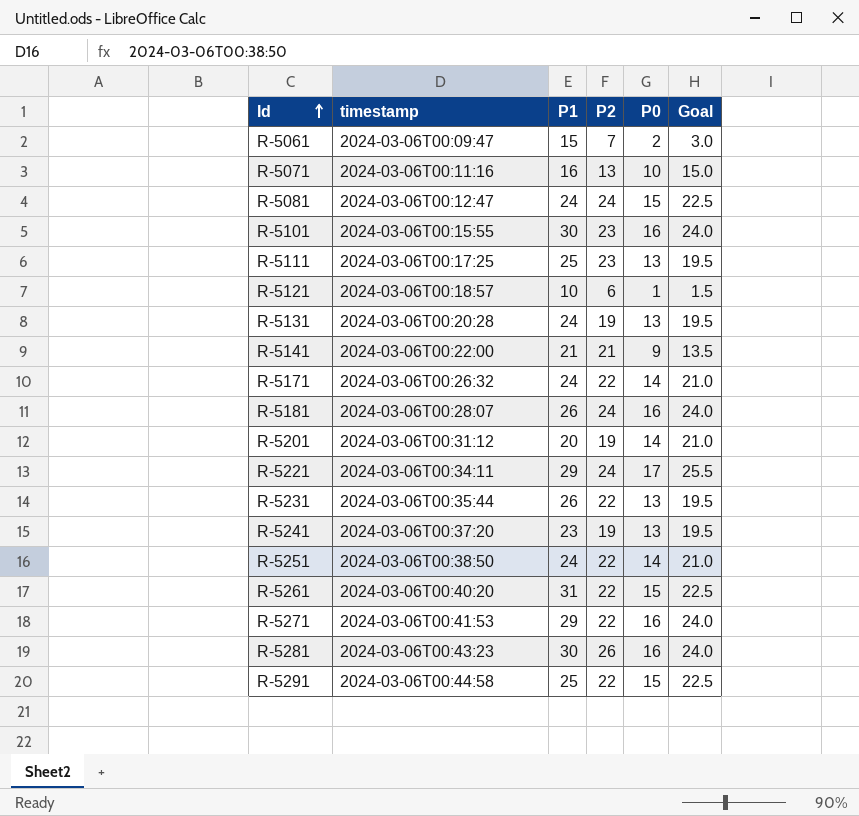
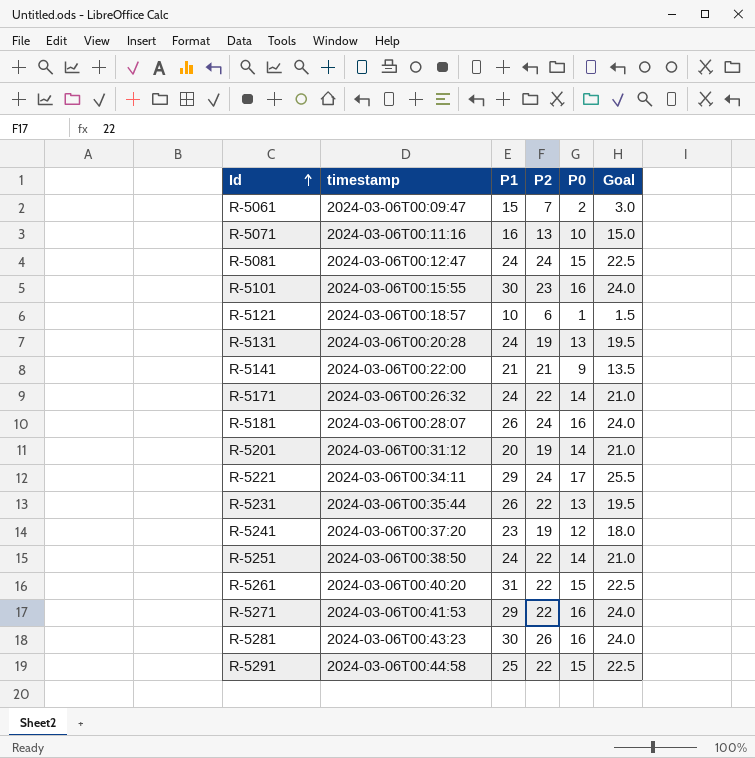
row R-5111: 2024-03-06T00:17:25 | 25 | 23 | 13 | 19.5 -> none
R-5241 | P0: 13 -> 12
R-5241 | Goal: 19.5 -> 18.0

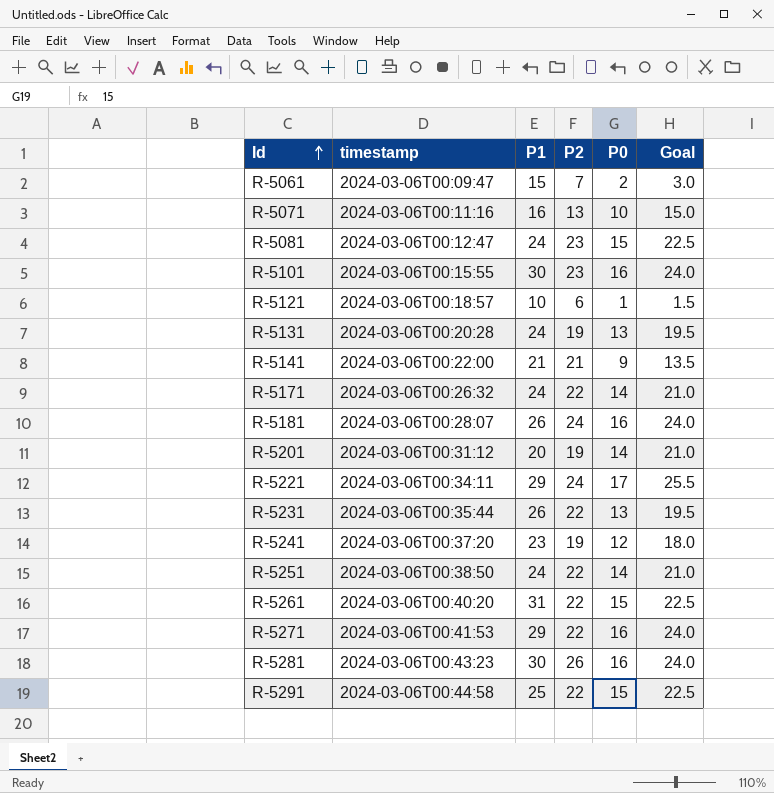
R-5081 | P2: 24 -> 23

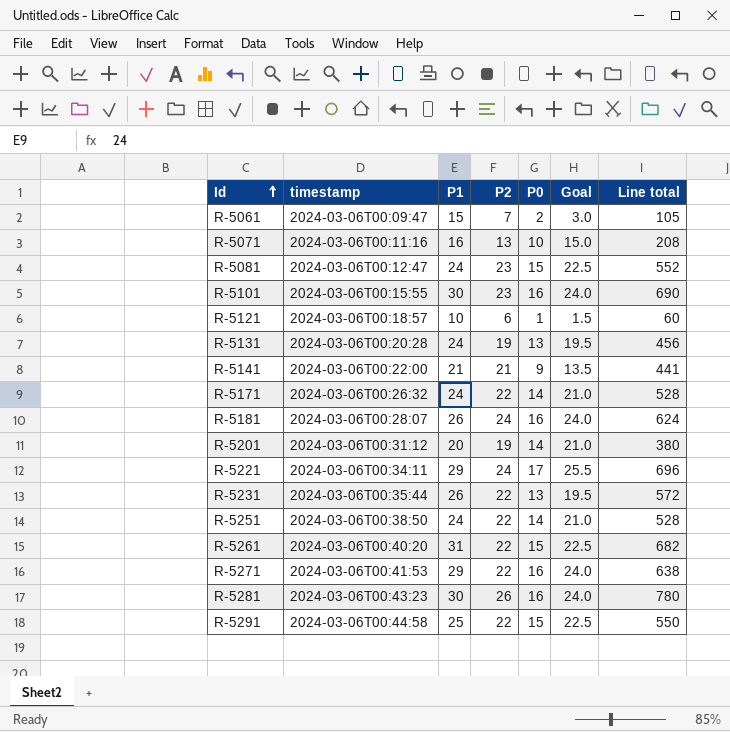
column Line total | formula: none -> [P1] * [P2]
row R-5241: 2024-03-06T00:37:20 | 23 | 19 | 12 | 18.0 -> none

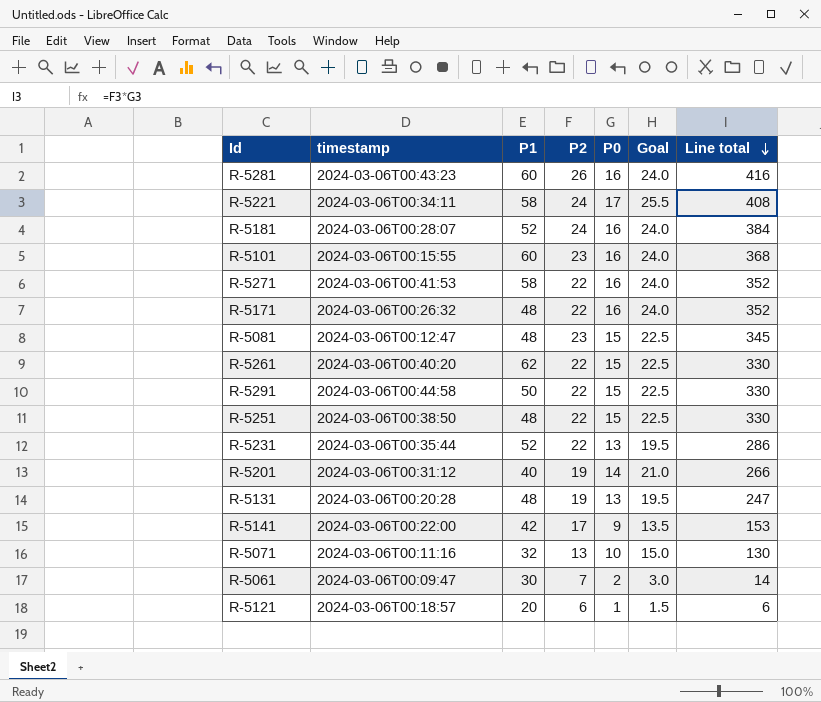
row order: Id ascending -> Line total descending
column Line total | formula: [P1] * [P2] -> [P2] * [P0]
R-5281 | P1: 30 -> 60
R-5221 | P1: 29 -> 58
R-5181 | P1: 26 -> 52
R-5101 | P1: 30 -> 60
R-5271 | P1: 29 -> 58
R-5171 | P1: 24 -> 48
R-5171 | P0: 14 -> 16
R-5171 | Goal: 21.0 -> 24.0
R-5081 | P1: 24 -> 48
R-5261 | P1: 31 -> 62
R-5291 | P1: 25 -> 50
R-5251 | P1: 24 -> 48
R-5251 | P0: 14 -> 15
R-5251 | Goal: 21.0 -> 22.5
R-5231 | P1: 26 -> 52
R-5201 | P1: 20 -> 40
R-5131 | P1: 24 -> 48
R-5141 | P1: 21 -> 42
R-5141 | P2: 21 -> 17
R-5071 | P1: 16 -> 32
R-5061 | P1: 15 -> 30
R-5121 | P1: 10 -> 20

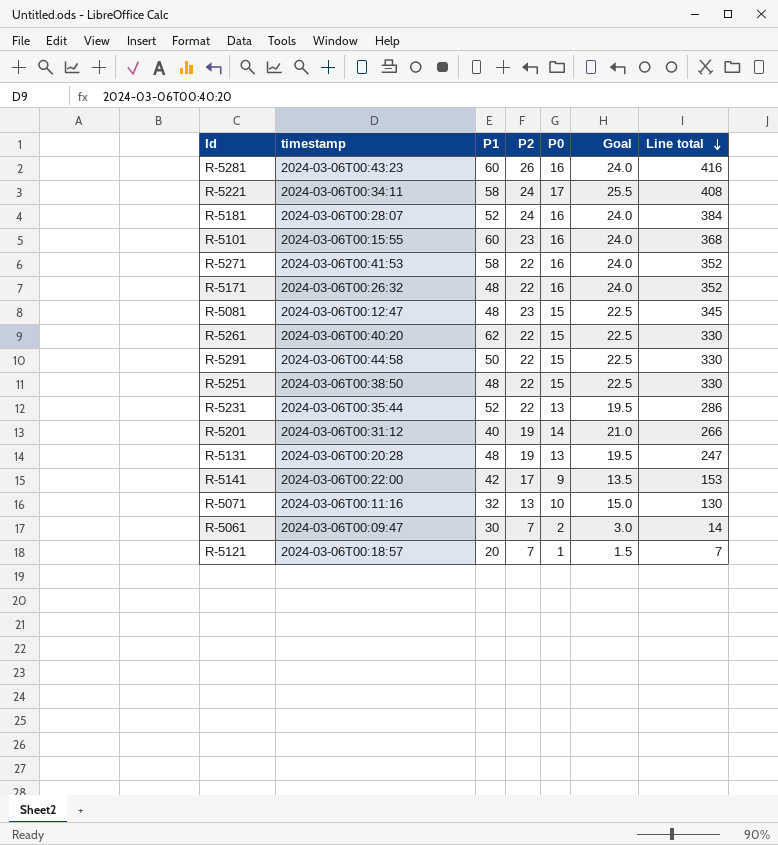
R-5121 | P2: 6 -> 7
R-5121 | Line total: 6 -> 7

